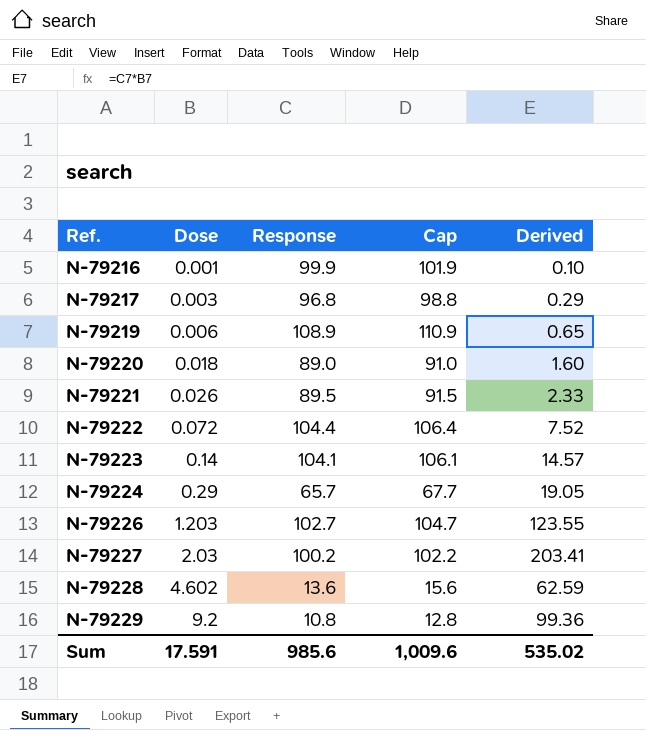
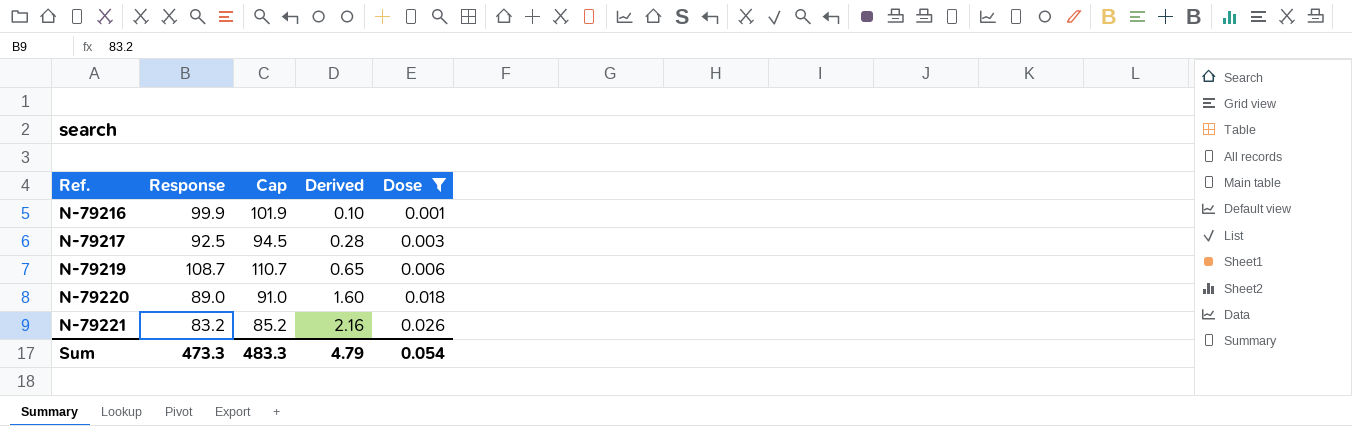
filter: none -> Dose <= 0.026
column Dose | position: 2 -> 5
N-79217 | Response: 96.8 -> 92.5
N-79217 | Cap: 98.8 -> 94.5
N-79217 | Derived: 0.29 -> 0.28
N-79219 | Response: 108.9 -> 108.7
N-79219 | Cap: 110.9 -> 110.7
N-79221 | Response: 89.5 -> 83.2
N-79221 | Cap: 91.5 -> 85.2
N-79221 | Derived: 2.33 -> 2.16
Sum | Response: 985.6 -> 473.3
Sum | Cap: 1,009.6 -> 483.3
Sum | Derived: 535.02 -> 4.79
Sum | Dose: 17.591 -> 0.054

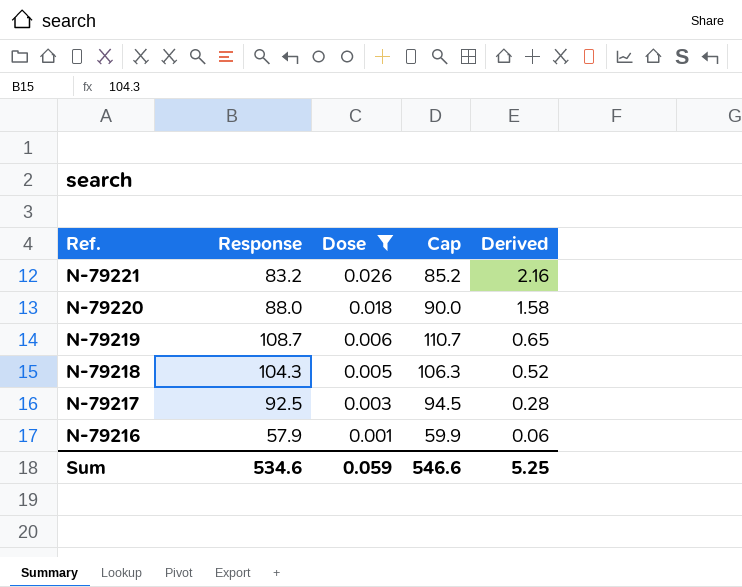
row order: Ref. ascending -> Ref. descending
column Dose | position: 5 -> 3
N-79220 | Response: 89.0 -> 88.0
N-79220 | Cap: 91.0 -> 90.0
N-79220 | Derived: 1.60 -> 1.58
row N-79218: none -> 104.3 | 0.005 | 106.3 | 0.52
N-79216 | Response: 99.9 -> 57.9
N-79216 | Cap: 101.9 -> 59.9
N-79216 | Derived: 0.10 -> 0.06
Sum | Response: 473.3 -> 534.6
Sum | Dose: 0.054 -> 0.059
Sum | Cap: 483.3 -> 546.6
Sum | Derived: 4.79 -> 5.25

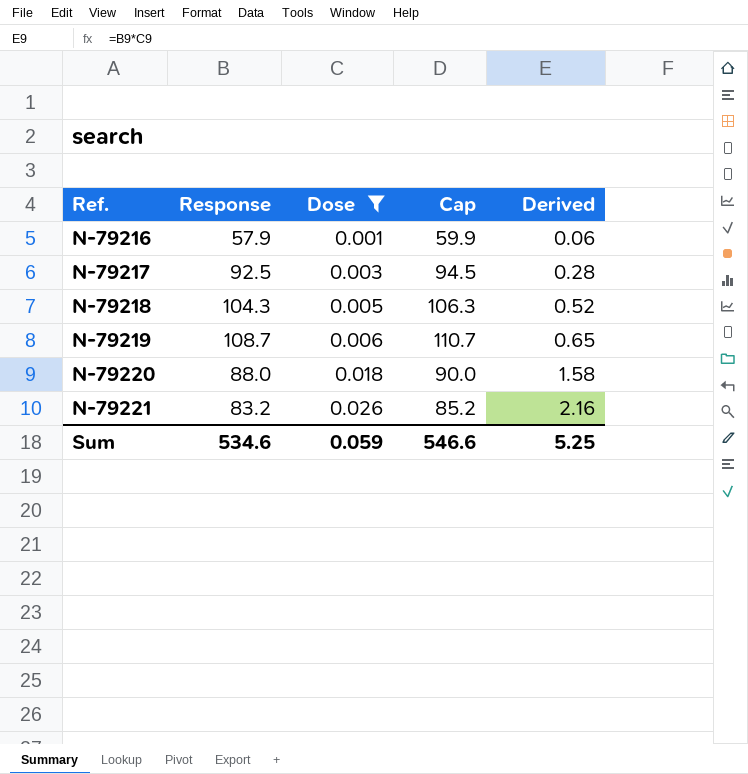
row order: Ref. descending -> Ref. ascending

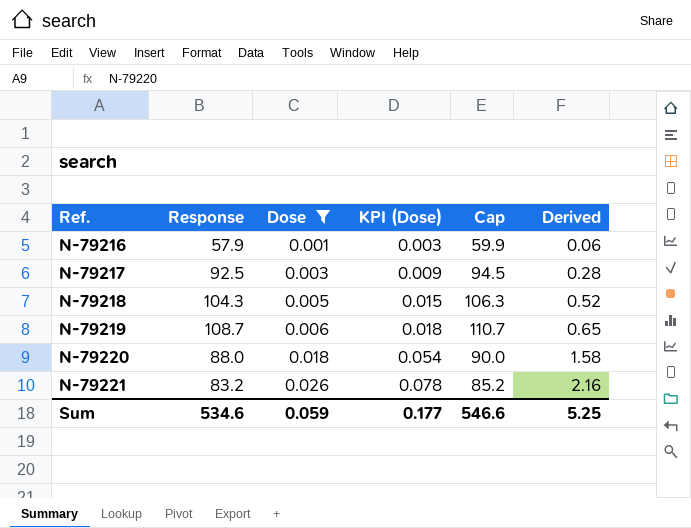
column KPI (Dose) | formula: none -> [Dose] * 3

